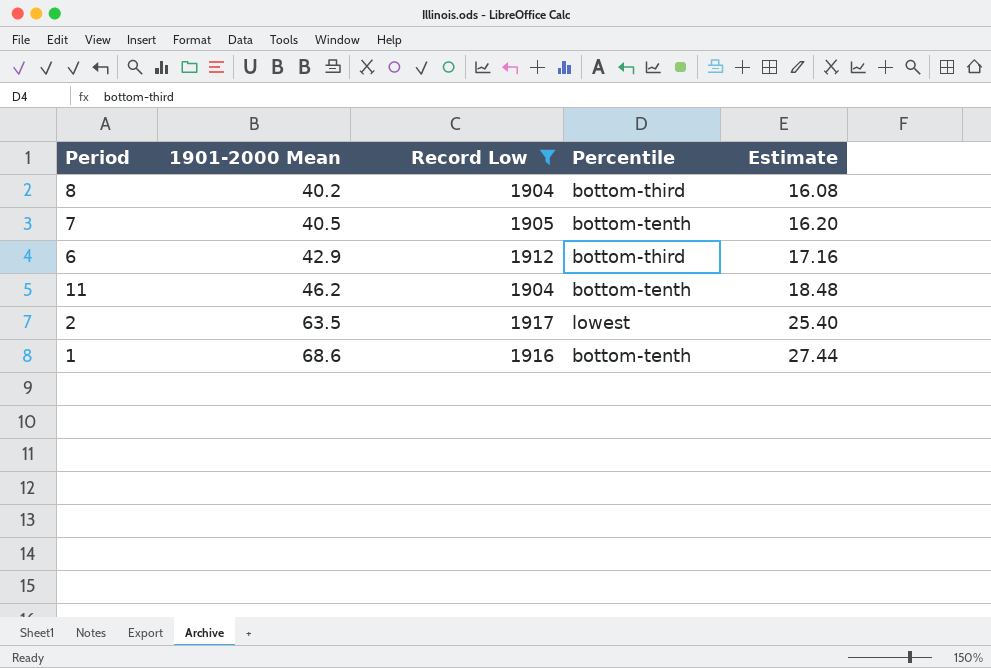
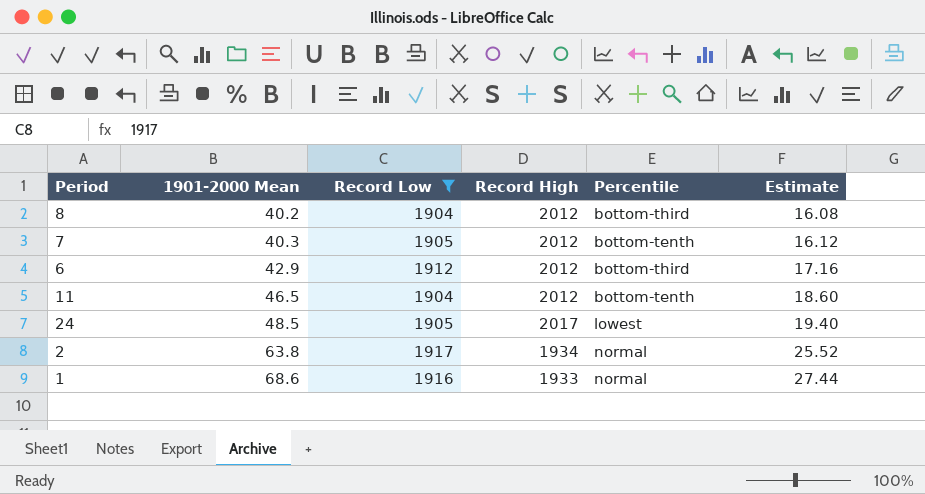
column Record High | position: none -> 4
7 | 1901-2000 Mean: 40.5 -> 40.3
7 | Estimate: 16.20 -> 16.12
11 | 1901-2000 Mean: 46.2 -> 46.5
11 | Estimate: 18.48 -> 18.60
row 24: none -> 48.5 | 1905 | 2017 | lowest | 19.40
2 | 1901-2000 Mean: 63.5 -> 63.8
2 | Percentile: lowest -> normal
2 | Estimate: 25.40 -> 25.52
1 | Percentile: bottom-tenth -> normal

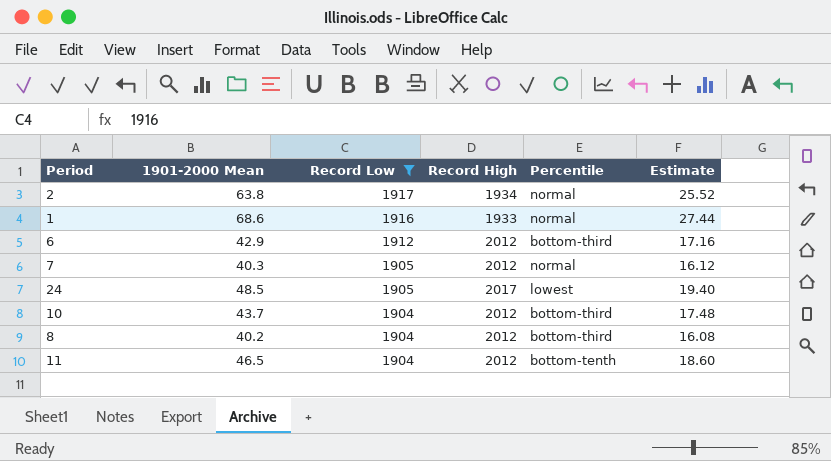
row order: 1901-2000 Mean ascending -> Record Low descending
7 | Percentile: bottom-tenth -> normal
row 10: none -> 43.7 | 1904 | 2012 | bottom-third | 17.48

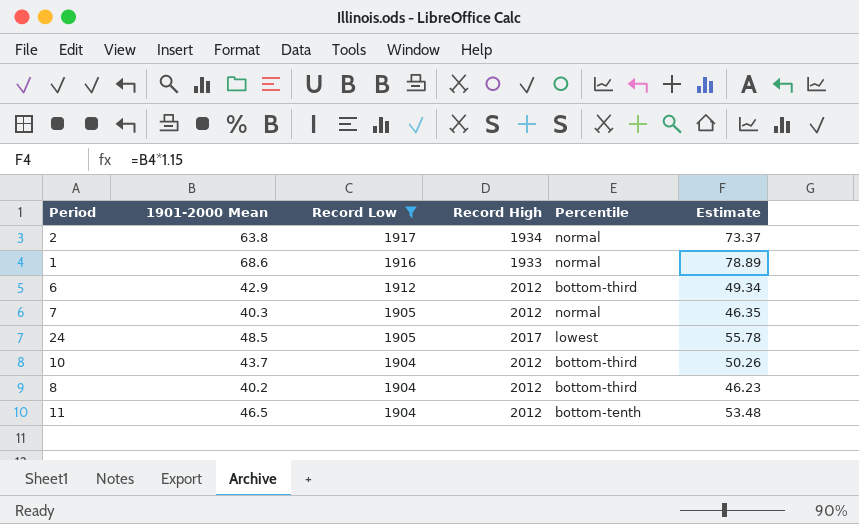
column Estimate | formula: [1901-2000 Mean] * 0.4 -> [1901-2000 Mean] * 1.15

